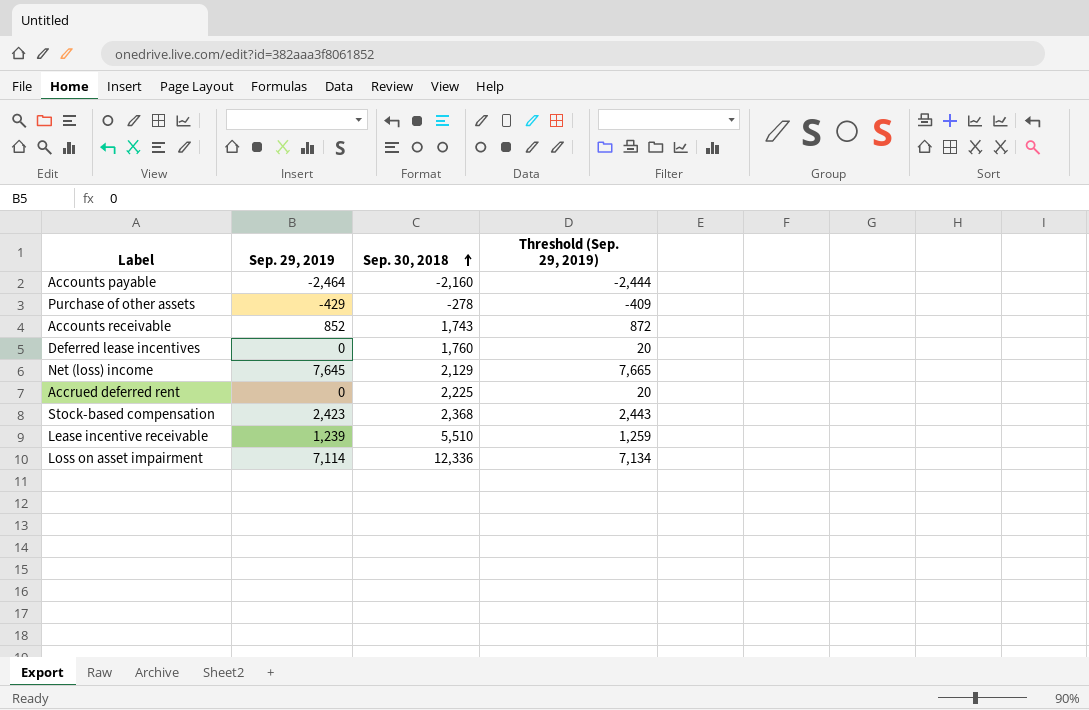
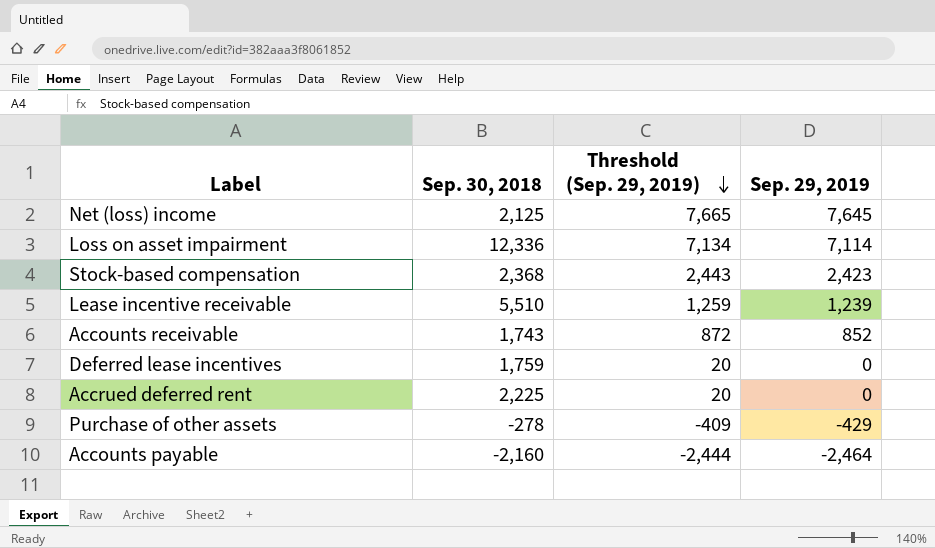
row order: Sep. 30, 2018 ascending -> Threshold (Sep. 29, 2019) descending
column Sep. 29, 2019 | position: 2 -> 4
Net (loss) income | Sep. 30, 2018: 2,129 -> 2,125
Deferred lease incentives | Sep. 30, 2018: 1,760 -> 1,759

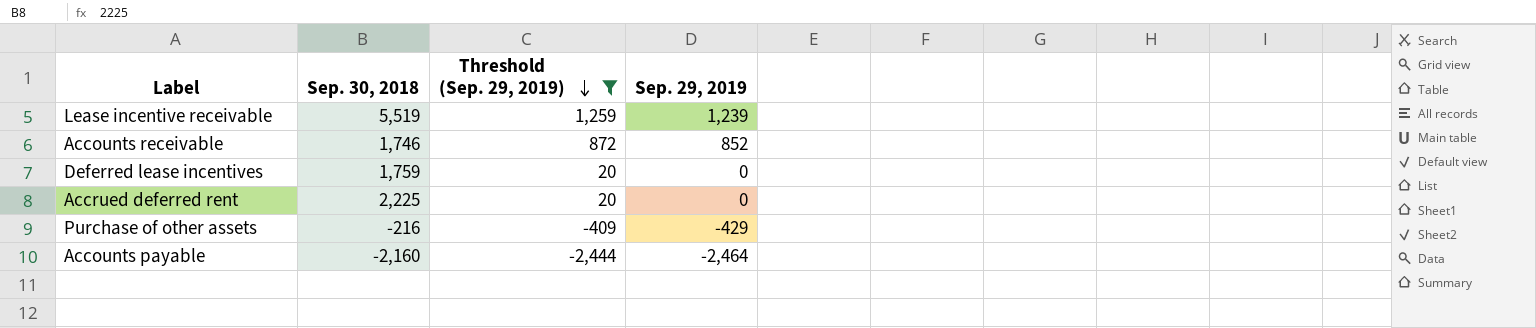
filter: none -> Threshold (Sep. 29, 2019) <= 1,259
Lease incentive receivable | Sep. 30, 2018: 5,510 -> 5,519
Accounts receivable | Sep. 30, 2018: 1,743 -> 1,746
Purchase of other assets | Sep. 30, 2018: -278 -> -216

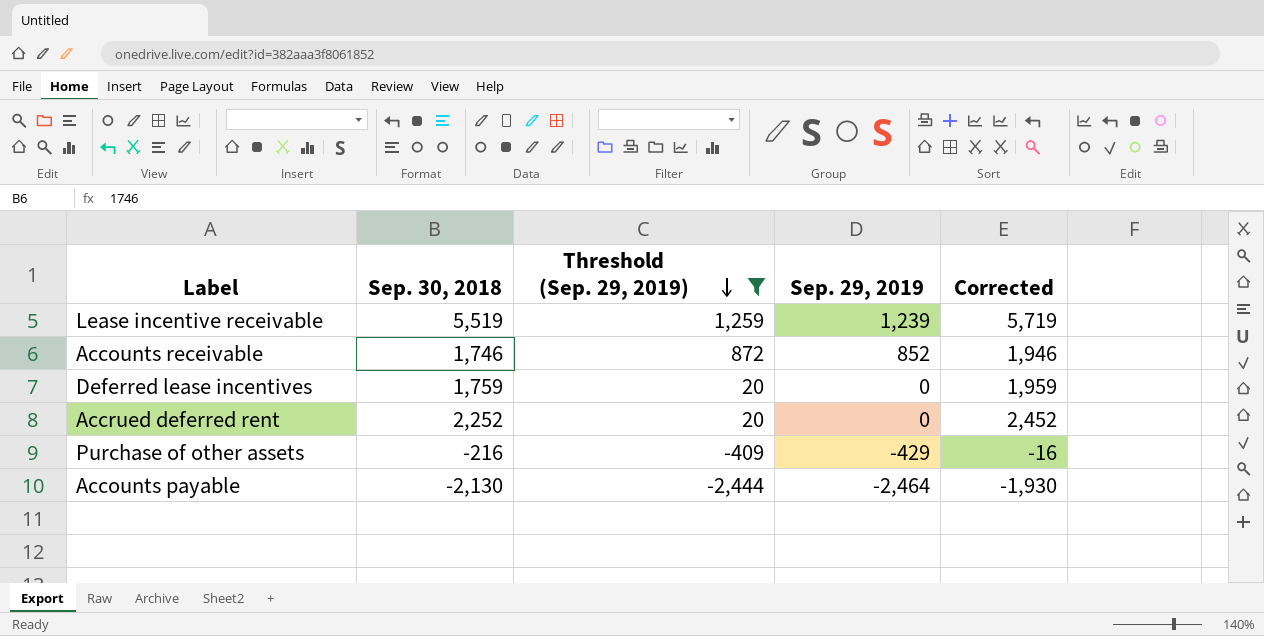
column Corrected | formula: none -> [Sep. 30, 2018] + 200
Accrued deferred rent | Sep. 30, 2018: 2,225 -> 2,252
Accounts payable | Sep. 30, 2018: -2,160 -> -2,130

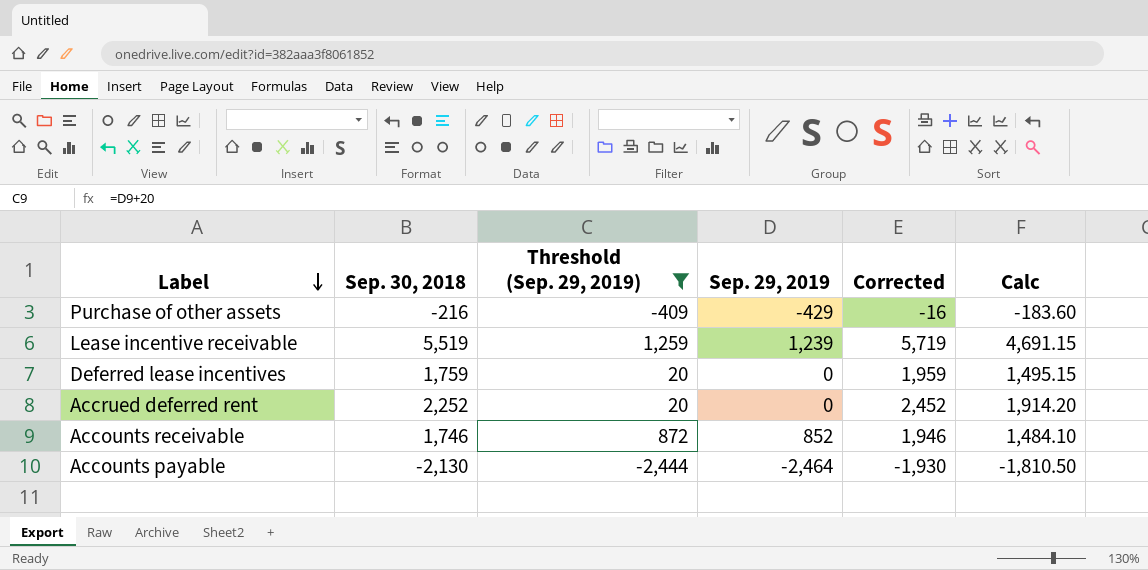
row order: Threshold (Sep. 29, 2019) descending -> Label descending
column Calc | formula: none -> [Sep. 30, 2018] * 0.85

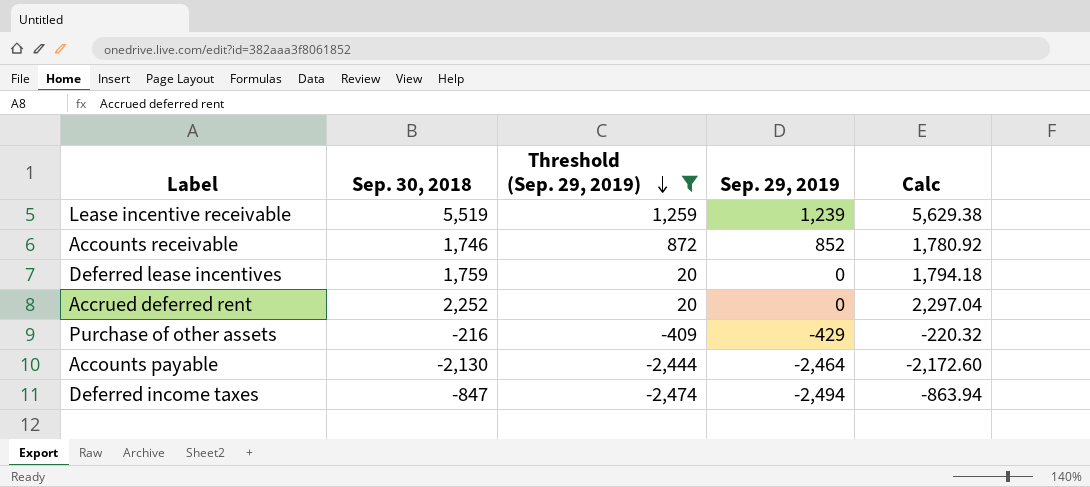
row order: Label descending -> Threshold (Sep. 29, 2019) descending
column Corrected | formula: [Sep. 30, 2018] + 200 -> none
column Calc | formula: [Sep. 30, 2018] * 0.85 -> [Sep. 30, 2018] * 1.02
row Deferred income taxes: none -> -847 | -2,474 | -2,494 | -863.94

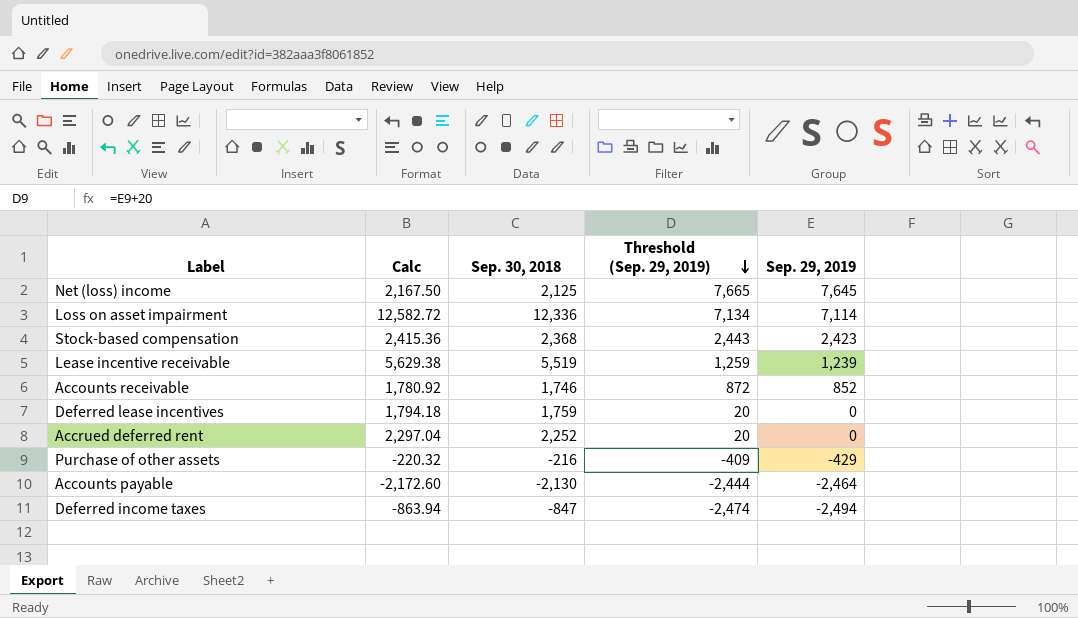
filter: Threshold (Sep. 29, 2019) <= 1,259 -> none
column Calc | position: 5 -> 2

